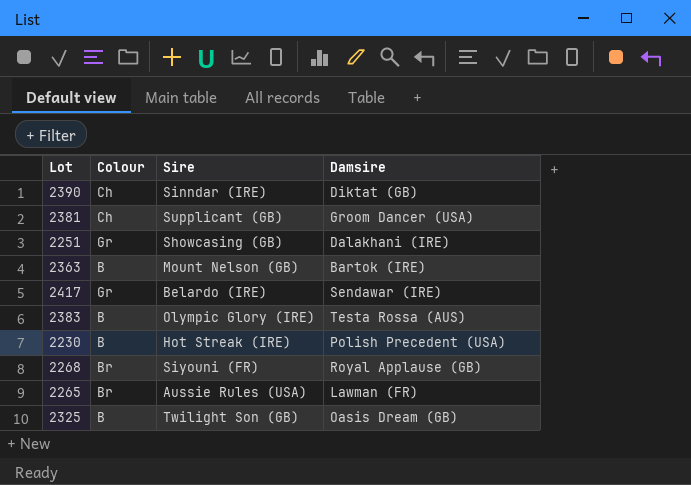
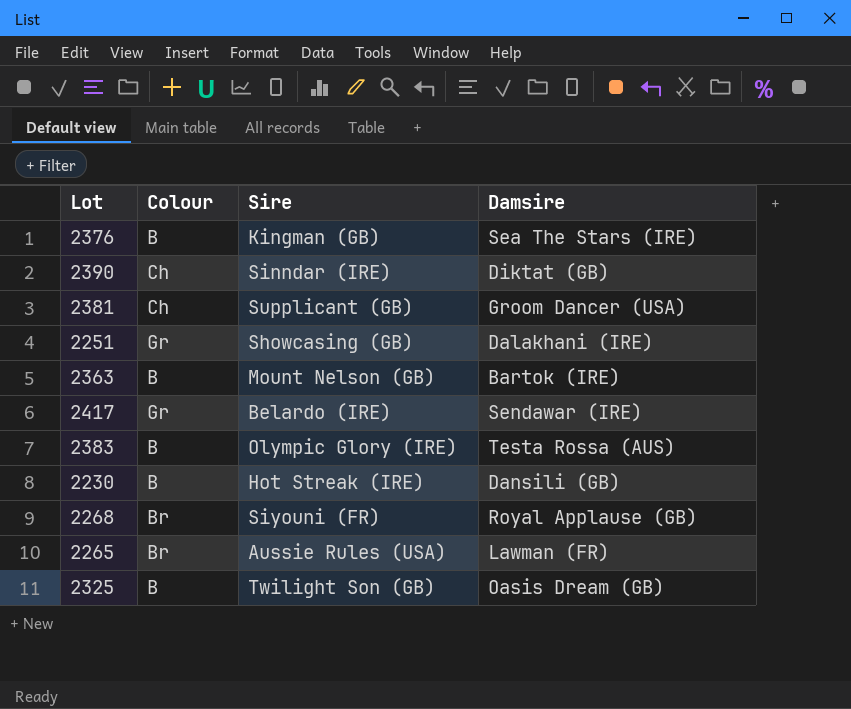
row 2376: none -> B | Kingman (GB) | Sea The Stars (IRE)
2230 | Damsire: Polish Precedent (USA) -> Dansili (GB)

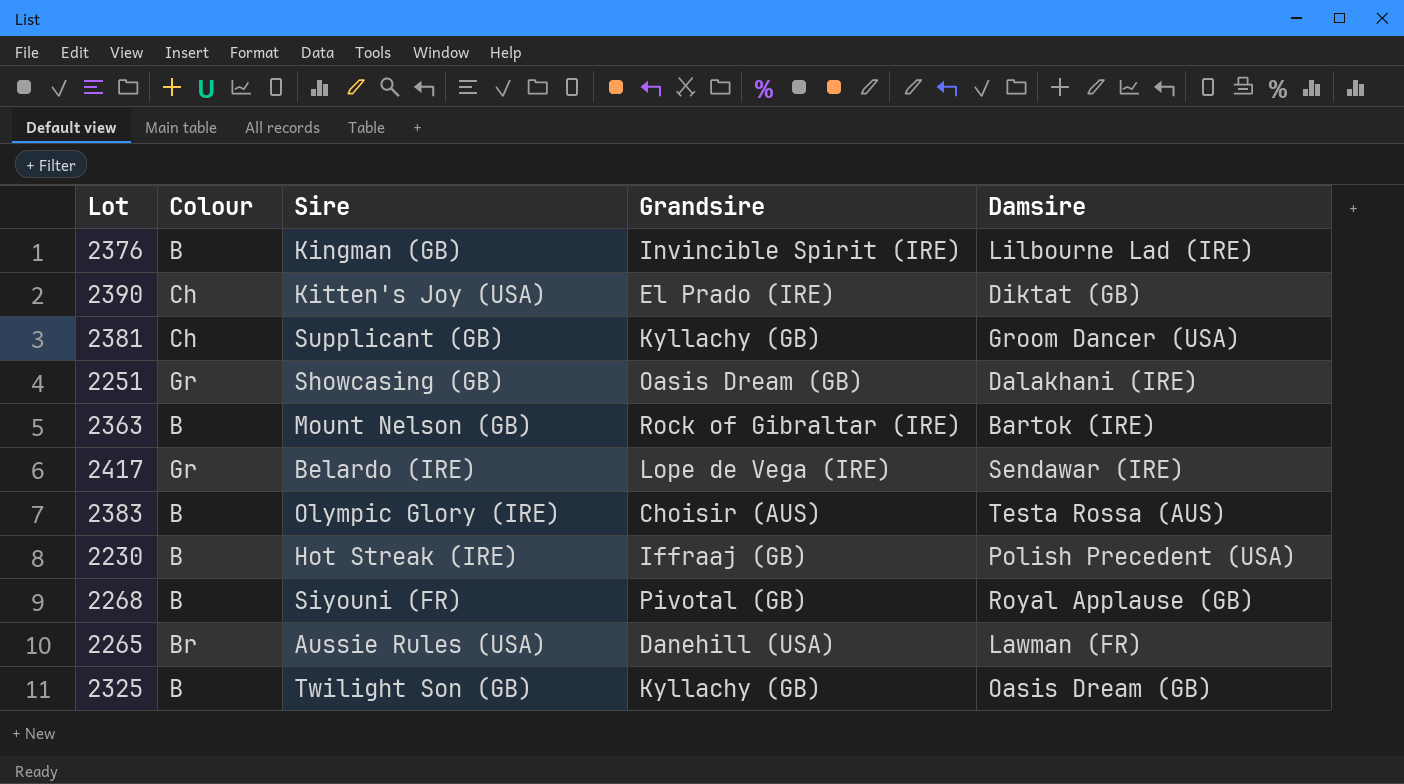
column Grandsire | position: none -> 4
2376 | Damsire: Sea The Stars (IRE) -> Lilbourne Lad (IRE)
2390 | Sire: Sinndar (IRE) -> Kitten's Joy (USA)
2230 | Damsire: Dansili (GB) -> Polish Precedent (USA)
2268 | Colour: Br -> B

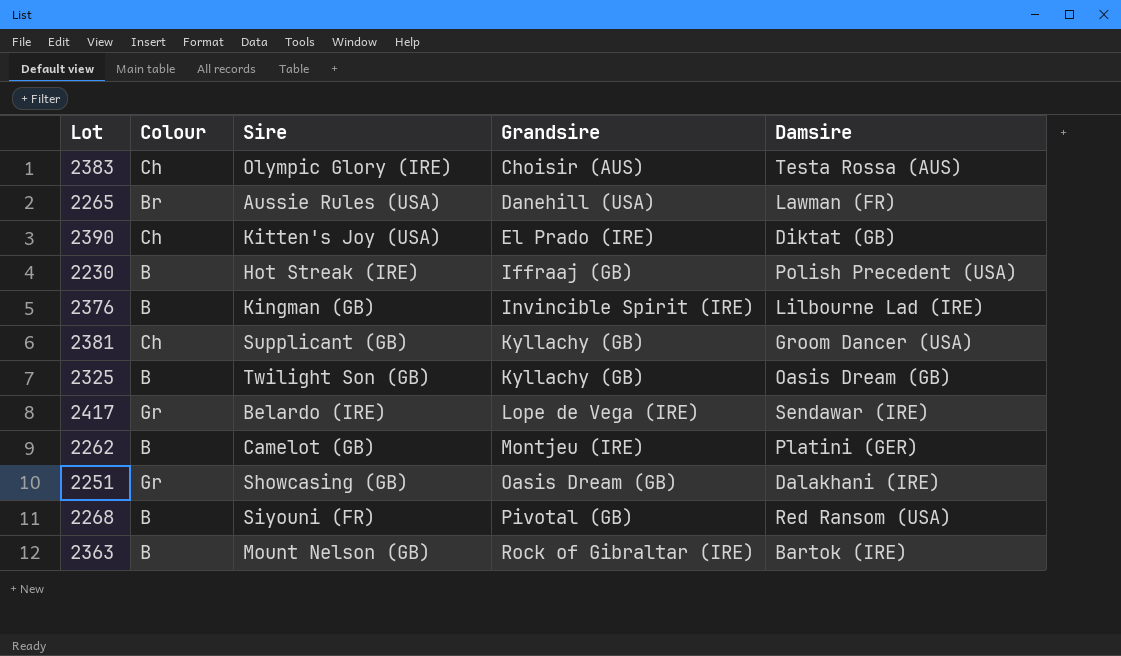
row order: none -> Grandsire ascending
2383 | Colour: B -> Ch
row 2262: none -> B | Camelot (GB) | Montjeu (IRE) | Platini (GER)
2268 | Damsire: Royal Applause (GB) -> Red Ransom (USA)

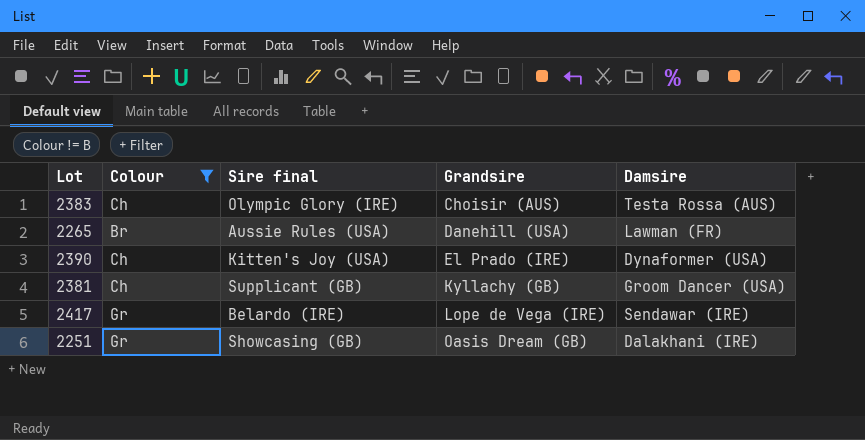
filter: none -> Colour != B
column name: Sire -> Sire final
2390 | Damsire: Diktat (GB) -> Dynaformer (USA)

